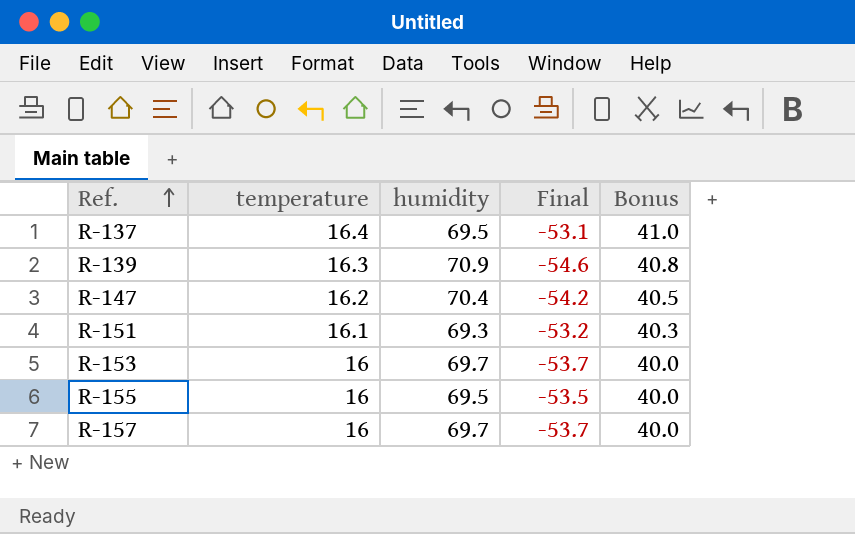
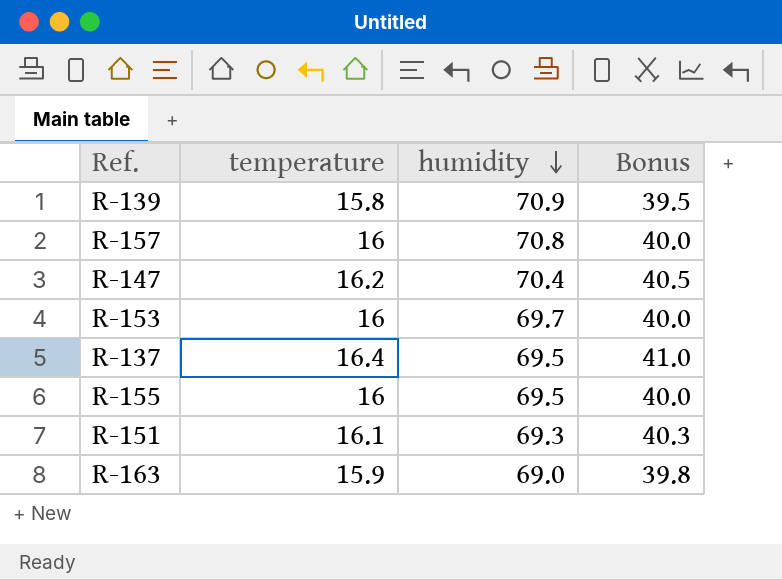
row order: Ref. ascending -> humidity descending
column Final | formula: [temperature] - [humidity] -> none
R-139 | temperature: 16.3 -> 15.8
R-139 | Bonus: 40.8 -> 39.5
R-157 | humidity: 69.7 -> 70.8
row R-163: none -> 15.9 | 69.0 | 39.8

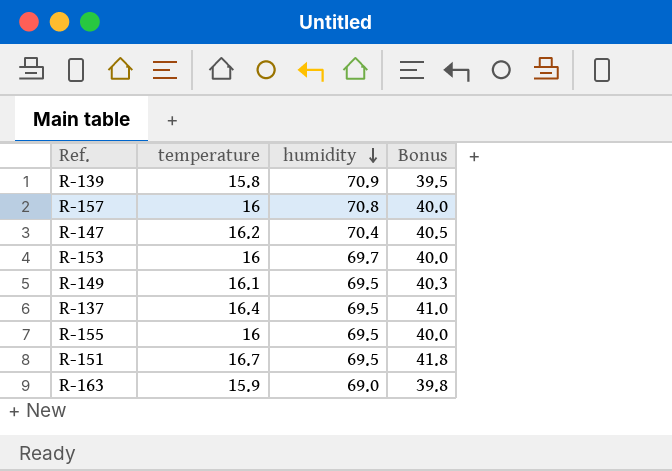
row R-149: none -> 16.1 | 69.5 | 40.3
R-151 | temperature: 16.1 -> 16.7
R-151 | humidity: 69.3 -> 69.5
R-151 | Bonus: 40.3 -> 41.8

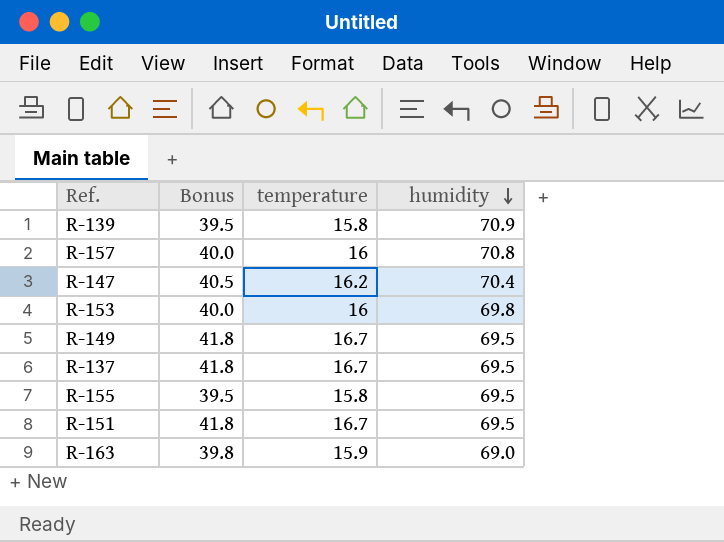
column Bonus | position: 4 -> 2
R-153 | humidity: 69.7 -> 69.8
R-149 | Bonus: 40.3 -> 41.8
R-149 | temperature: 16.1 -> 16.7
R-137 | Bonus: 41.0 -> 41.8
R-137 | temperature: 16.4 -> 16.7
R-155 | Bonus: 40.0 -> 39.5
R-155 | temperature: 16 -> 15.8

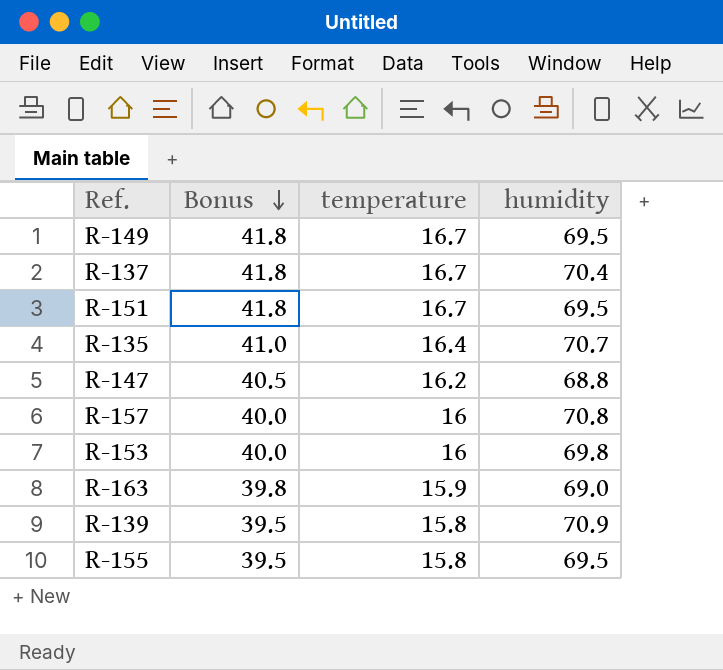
row order: humidity descending -> Bonus descending
R-137 | humidity: 69.5 -> 70.4
row R-135: none -> 41.0 | 16.4 | 70.7
R-147 | humidity: 70.4 -> 68.8

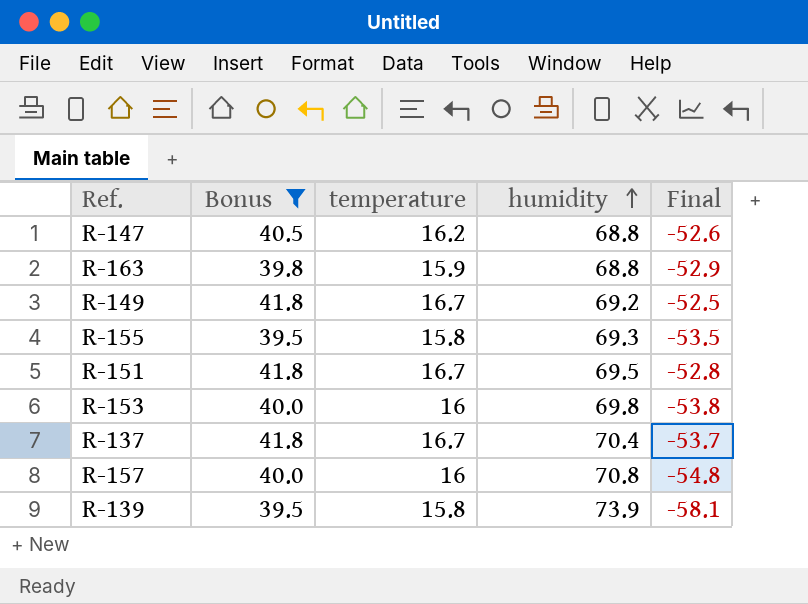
filter: none -> Bonus != 41.0
row order: Bonus descending -> humidity ascending
column Final | formula: none -> [temperature] - [humidity]
R-163 | humidity: 69.0 -> 68.8
R-149 | humidity: 69.5 -> 69.2
R-155 | humidity: 69.5 -> 69.3
R-139 | humidity: 70.9 -> 73.9

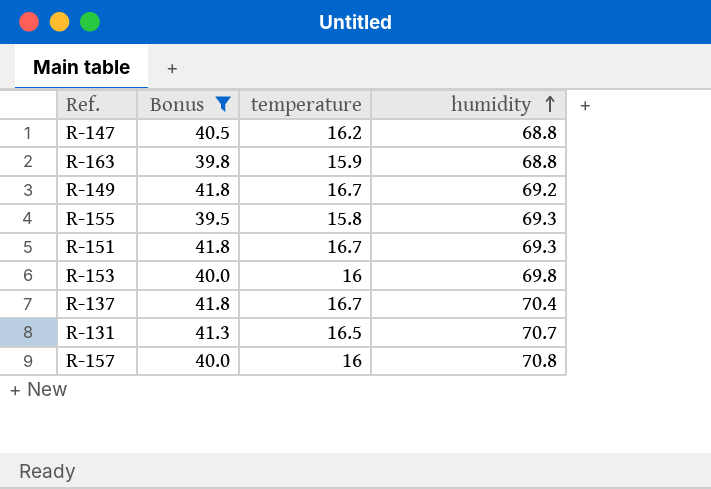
column Final | formula: [temperature] - [humidity] -> none
row R-139: 39.5 | 15.8 | 73.9 | -58.1 -> none
R-151 | humidity: 69.5 -> 69.3
row R-131: none -> 41.3 | 16.5 | 70.7

